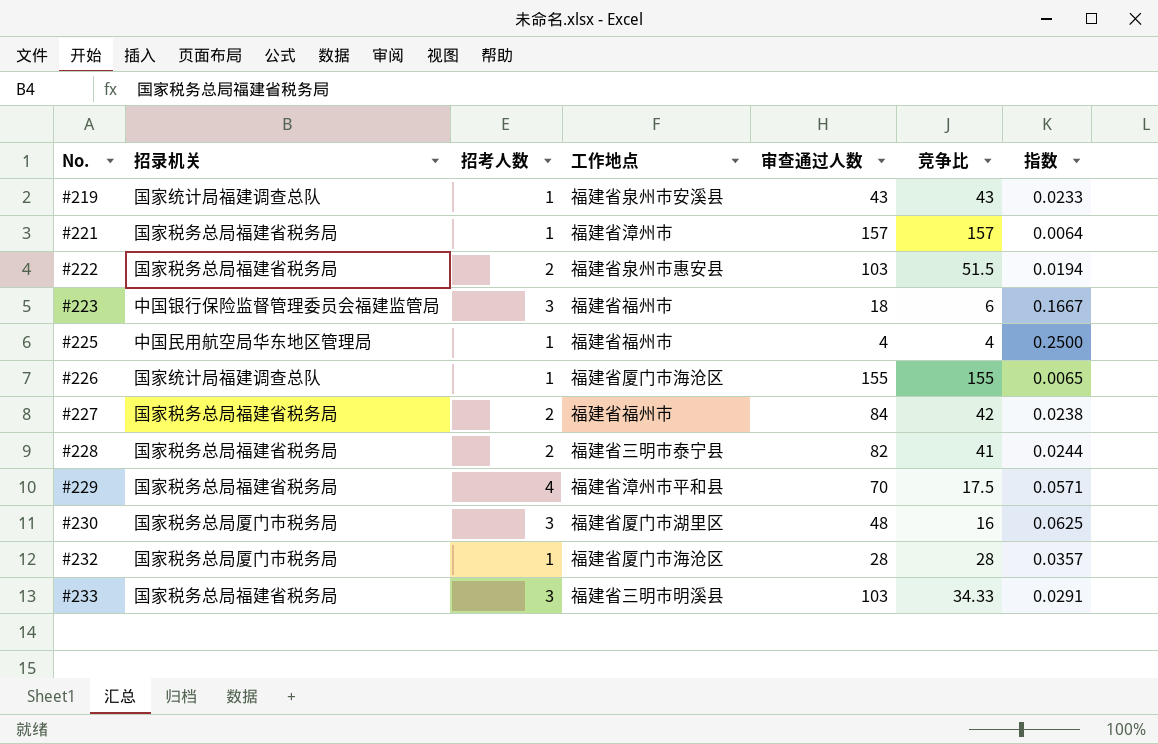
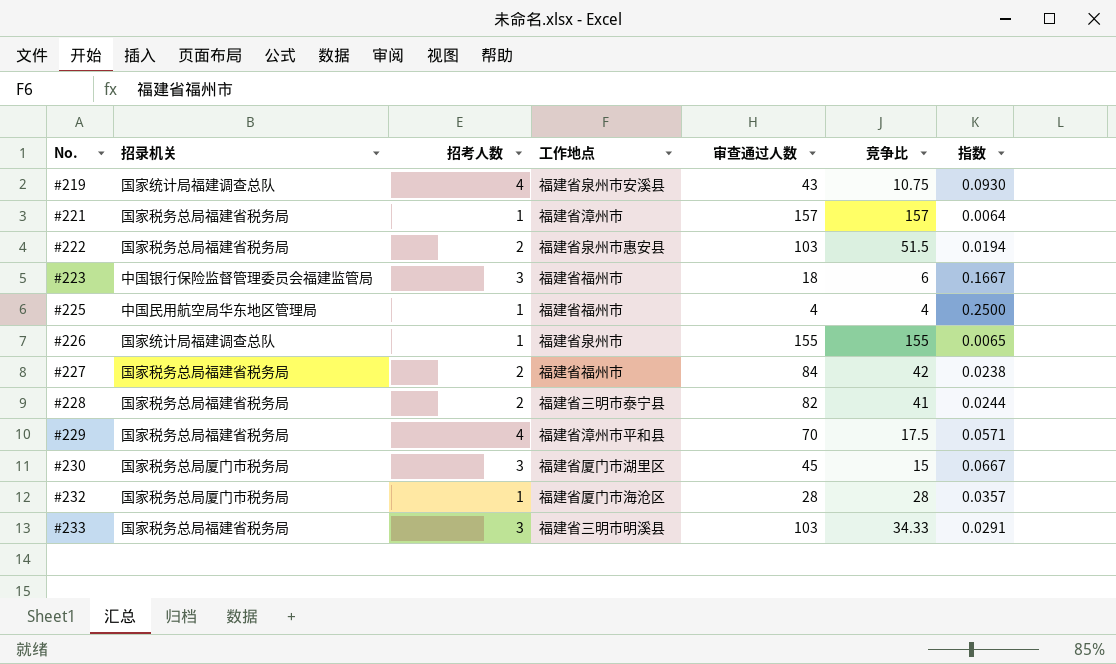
#219 | 招考人数: 1 -> 4
#219 | 竞争比: 43 -> 10.75
#219 | 指数: 0.0233 -> 0.0930
#226 | 工作地点: 福建省厦门市海沧区 -> 福建省泉州市
#230 | 审查通过人数: 48 -> 45
#230 | 竞争比: 16 -> 15
#230 | 指数: 0.0625 -> 0.0667

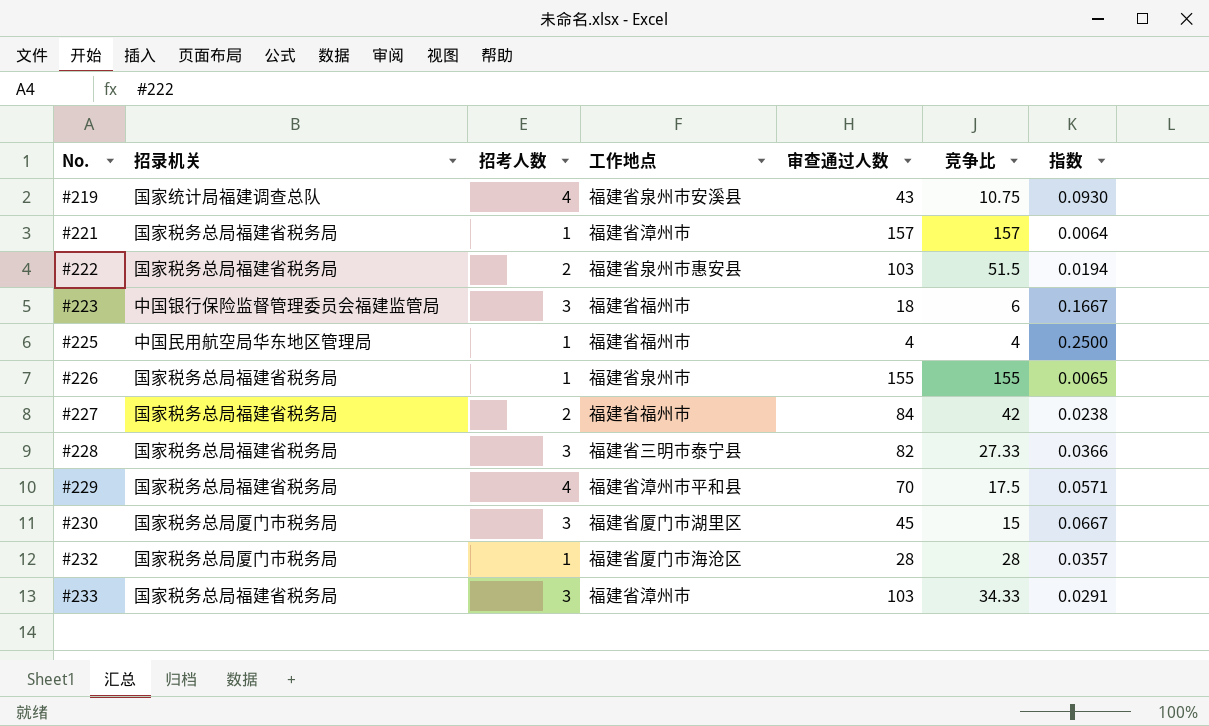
#226 | 招录机关: 国家统计局福建调查总队 -> 国家税务总局福建省税务局
#228 | 招考人数: 2 -> 3
#228 | 竞争比: 41 -> 27.33
#228 | 指数: 0.0244 -> 0.0366
#233 | 工作地点: 福建省三明市明溪县 -> 福建省漳州市

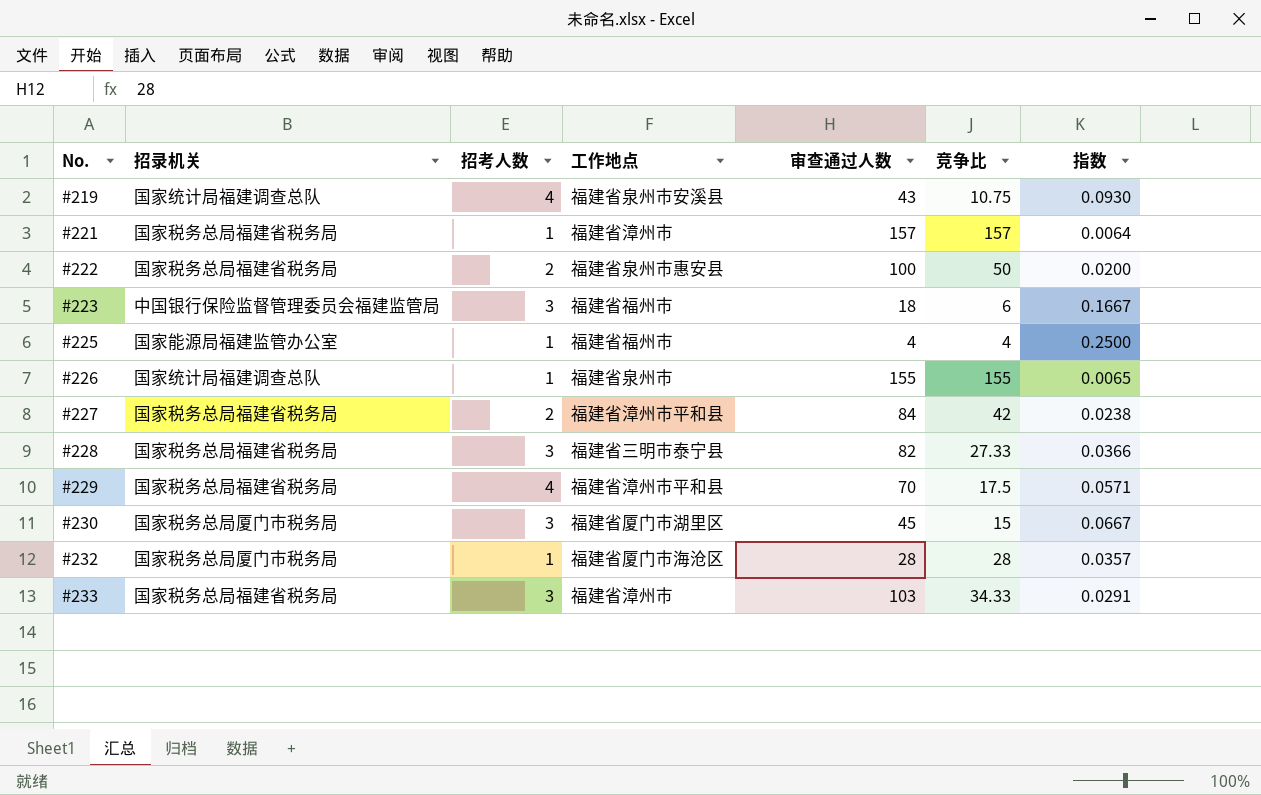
#222 | 审查通过人数: 103 -> 100
#222 | 竞争比: 51.5 -> 50
#222 | 指数: 0.0194 -> 0.0200
#225 | 招录机关: 中国民用航空局华东地区管理局 -> 国家能源局福建监管办公室
#226 | 招录机关: 国家税务总局福建省税务局 -> 国家统计局福建调查总队
#227 | 工作地点: 福建省福州市 -> 福建省漳州市平和县

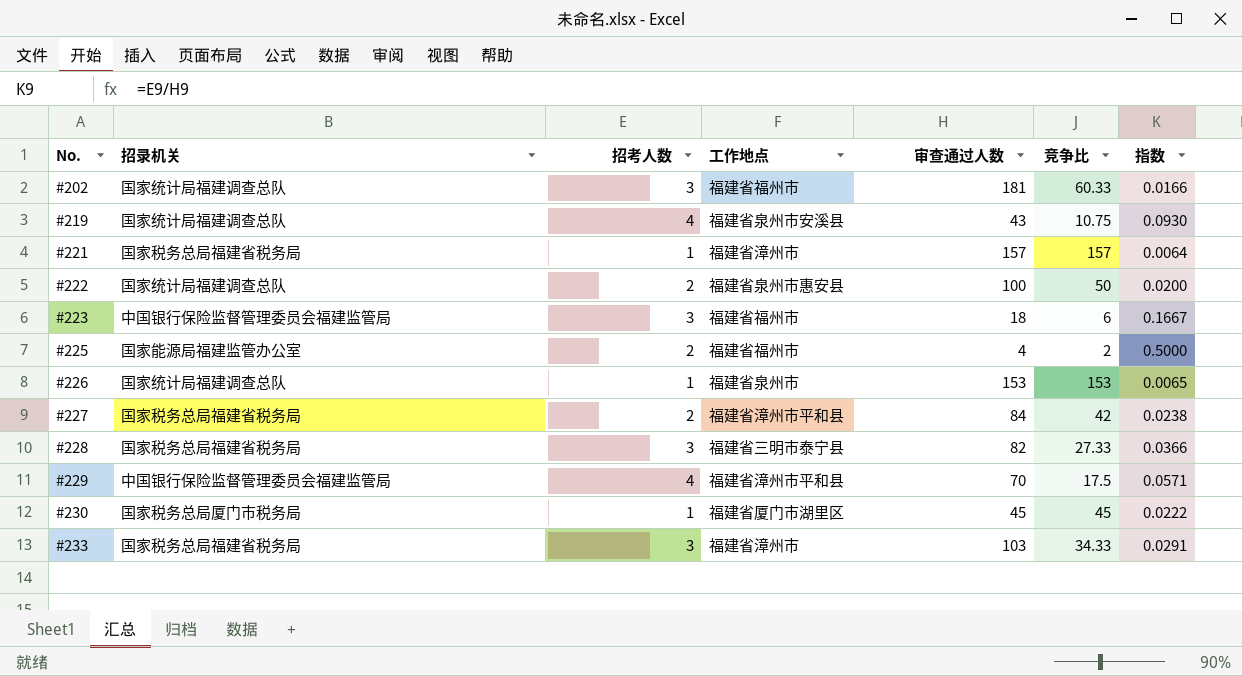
row #232: 国家税务总局厦门市税务局 | 1 | 福建省厦门市海沧区 | 28 | 28 | 0.0357 -> none
row #202: none -> 国家统计局福建调查总队 | 3 | 福建省福州市 | 181 | 60.33 | 0.0166
#222 | 招录机关: 国家税务总局福建省税务局 -> 国家统计局福建调查总队
#225 | 招考人数: 1 -> 2
#225 | 竞争比: 4 -> 2
#225 | 指数: 0.2500 -> 0.5000
#226 | 审查通过人数: 155 -> 153
#226 | 竞争比: 155 -> 153
#229 | 招录机关: 国家税务总局福建省税务局 -> 中国银行保险监督管理委员会福建监管局
#230 | 招考人数: 3 -> 1
#230 | 竞争比: 15 -> 45
#230 | 指数: 0.0667 -> 0.0222

